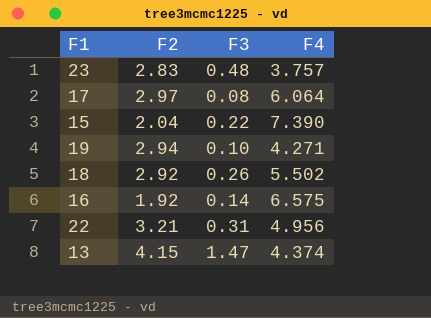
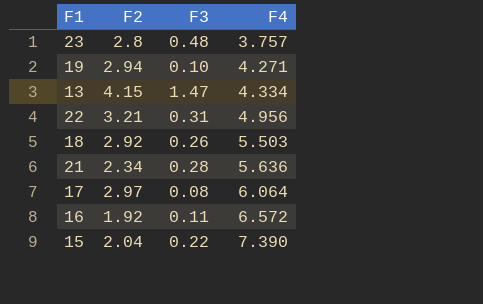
row order: none -> F4 ascending
23 | F2: 2.83 -> 2.8
13 | F4: 4.374 -> 4.334
18 | F4: 5.502 -> 5.503
row 21: none -> 2.34 | 0.28 | 5.636
16 | F3: 0.14 -> 0.11
16 | F4: 6.575 -> 6.572

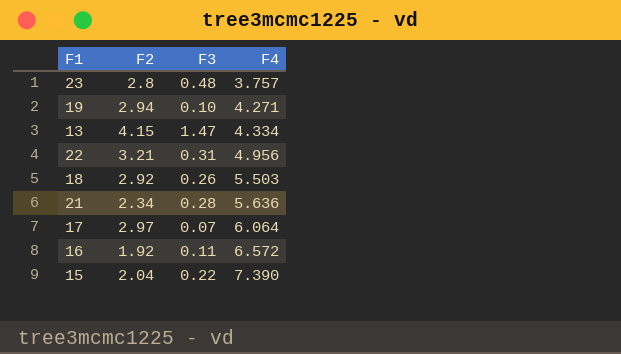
17 | F3: 0.08 -> 0.07

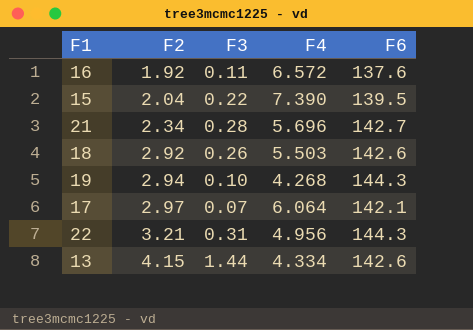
row order: F4 ascending -> F2 ascending
column F6 | position: none -> 5
row 23: 2.8 | 0.48 | 3.757 -> none
21 | F4: 5.636 -> 5.696
19 | F4: 4.271 -> 4.268
13 | F3: 1.47 -> 1.44

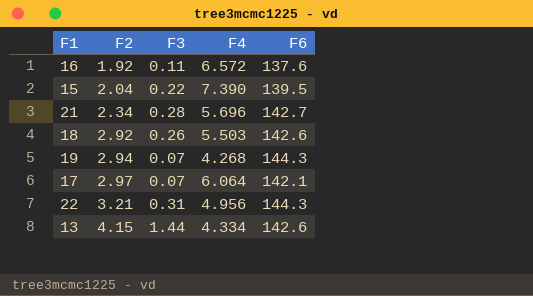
19 | F3: 0.10 -> 0.07

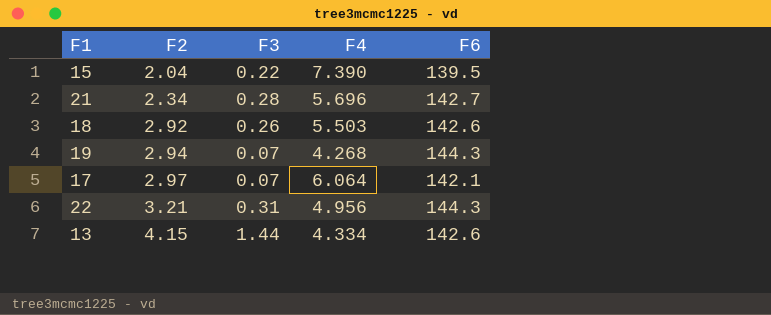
row 16: 1.92 | 0.11 | 6.572 | 137.6 -> none

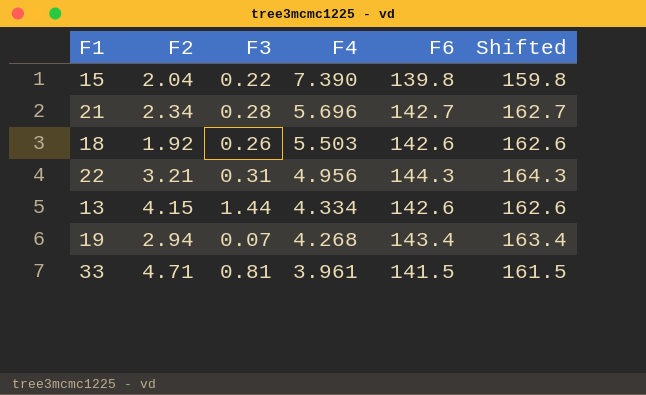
row order: F2 ascending -> F4 descending
column Shifted | formula: none -> [F6] + 20
row 17: 2.97 | 0.07 | 6.064 | 142.1 -> none
15 | F6: 139.5 -> 139.8
18 | F2: 2.92 -> 1.92
19 | F6: 144.3 -> 143.4
row 33: none -> 4.71 | 0.81 | 3.961 | 141.5 | 161.5

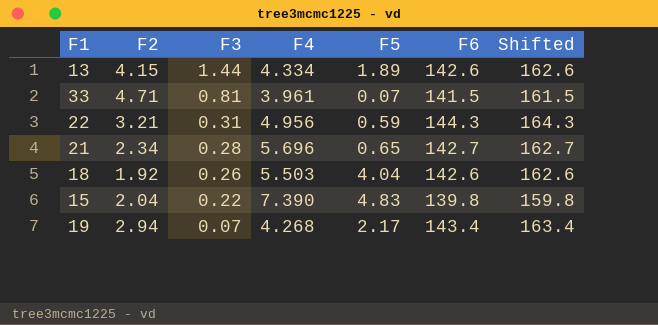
row order: F4 descending -> F3 descending
column F5 | position: none -> 5

